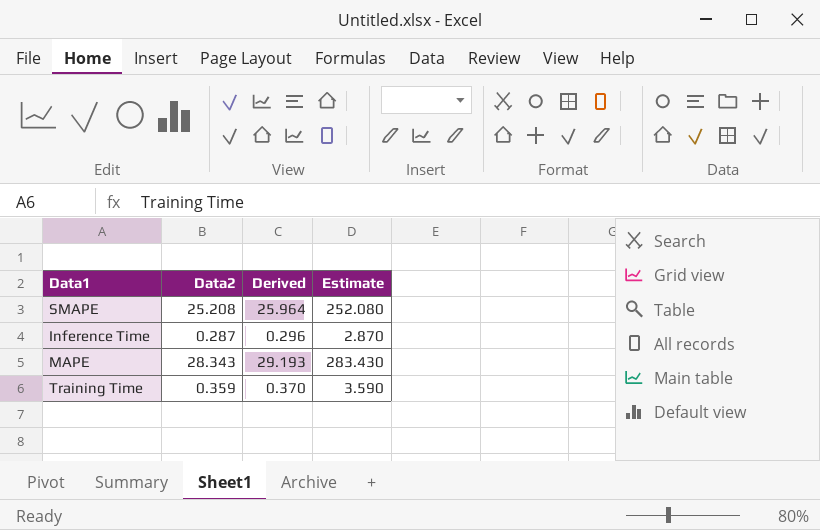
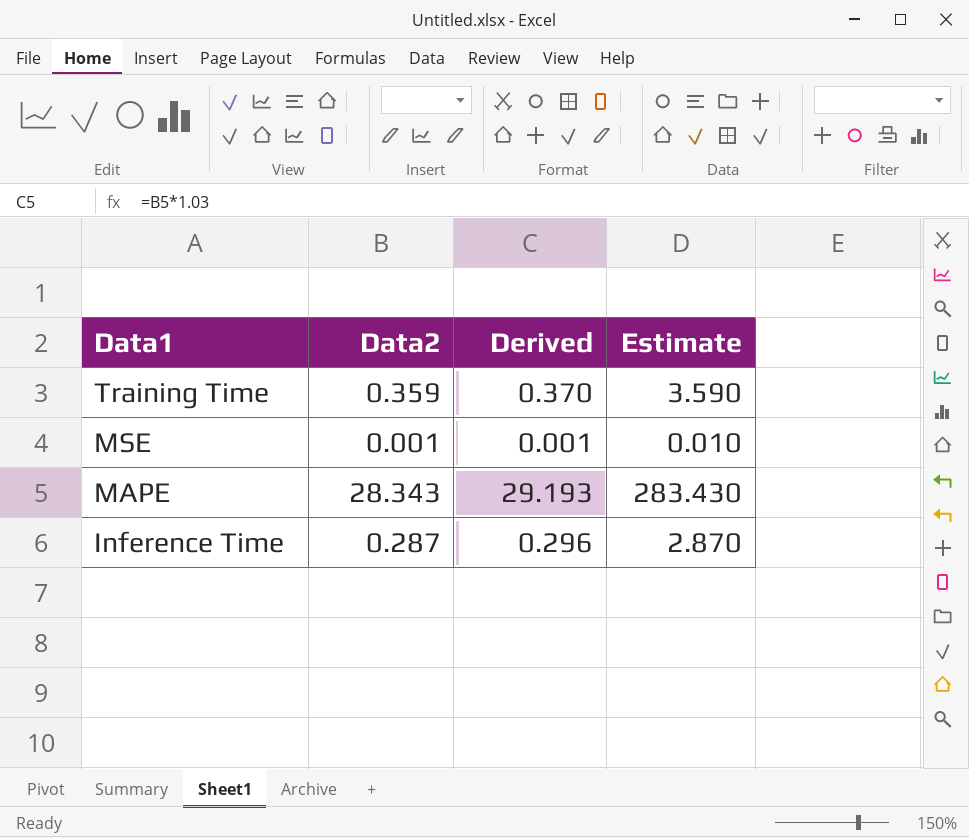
row order: none -> Data1 descending
row SMAPE: 25.208 | 25.964 | 252.080 -> none
row MSE: none -> 0.001 | 0.001 | 0.010

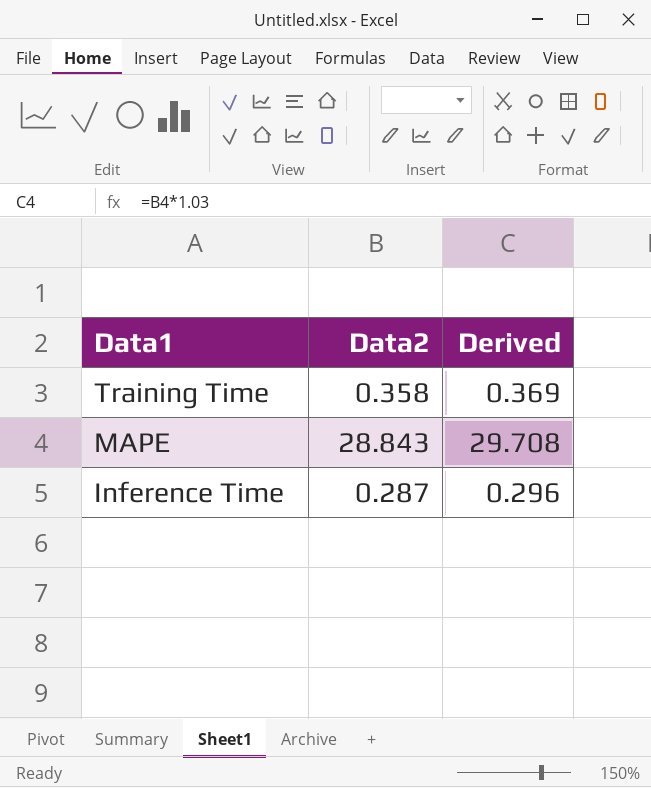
column Estimate | formula: [Data2] * 10 -> none
row MSE: 0.001 | 0.001 | 0.010 -> none
Training Time | Data2: 0.359 -> 0.358
Training Time | Derived: 0.370 -> 0.369
MAPE | Data2: 28.343 -> 28.843
MAPE | Derived: 29.193 -> 29.708

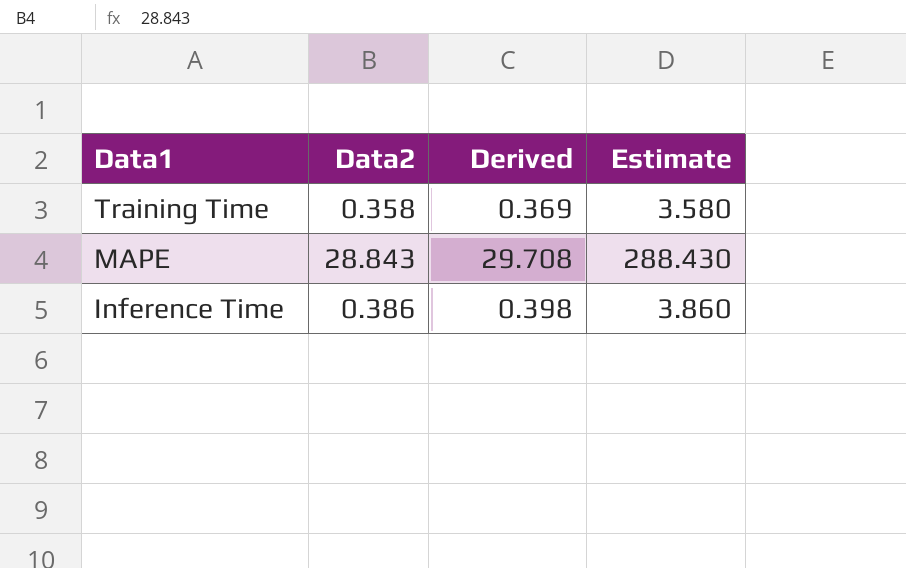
column Estimate | formula: none -> [Data2] * 10
Inference Time | Data2: 0.287 -> 0.386
Inference Time | Derived: 0.296 -> 0.398

